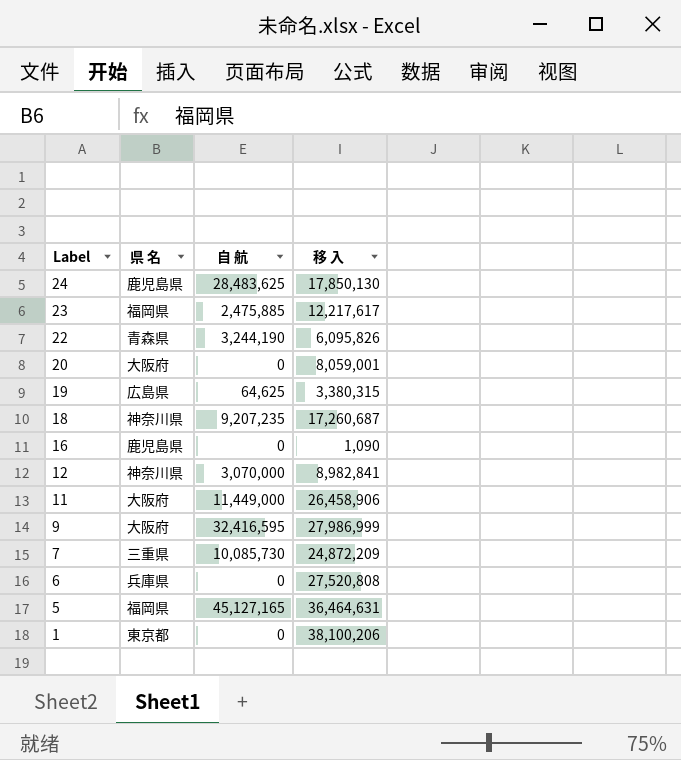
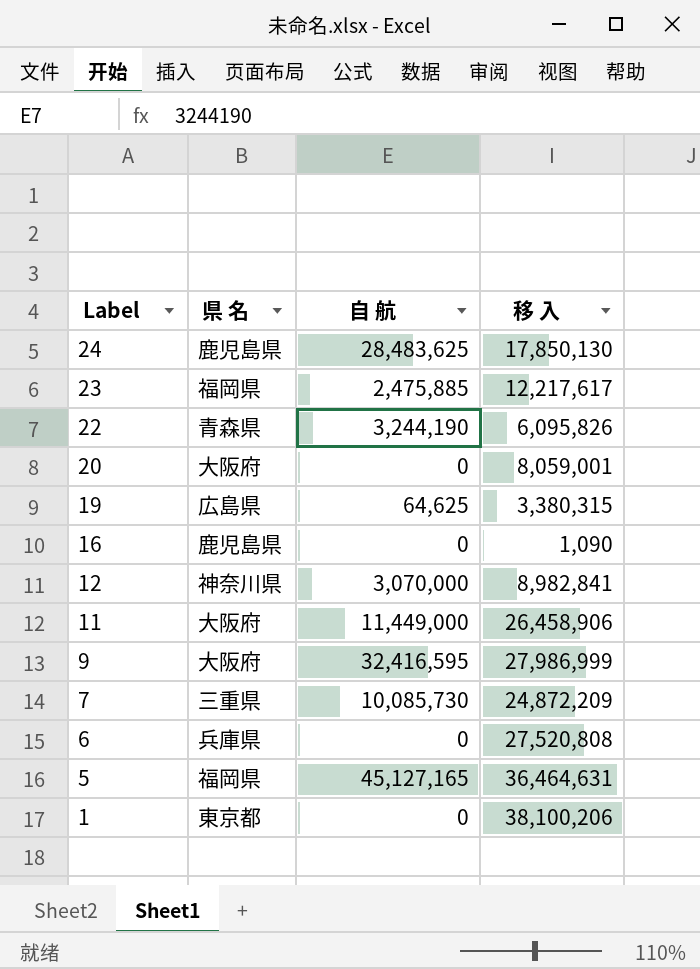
row 18: 神奈川県 | 9,207,235 | 17,260,687 -> none

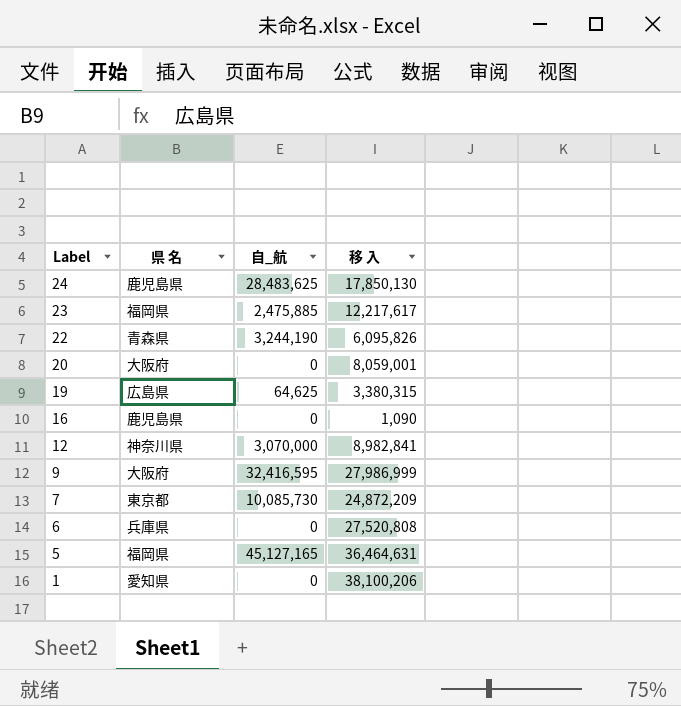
column name: 自 航 -> 自_航
row 11: 大阪府 | 11,449,000 | 26,458,906 -> none
7 | 県 名: 三重県 -> 東京都
1 | 県 名: 東京都 -> 愛知県

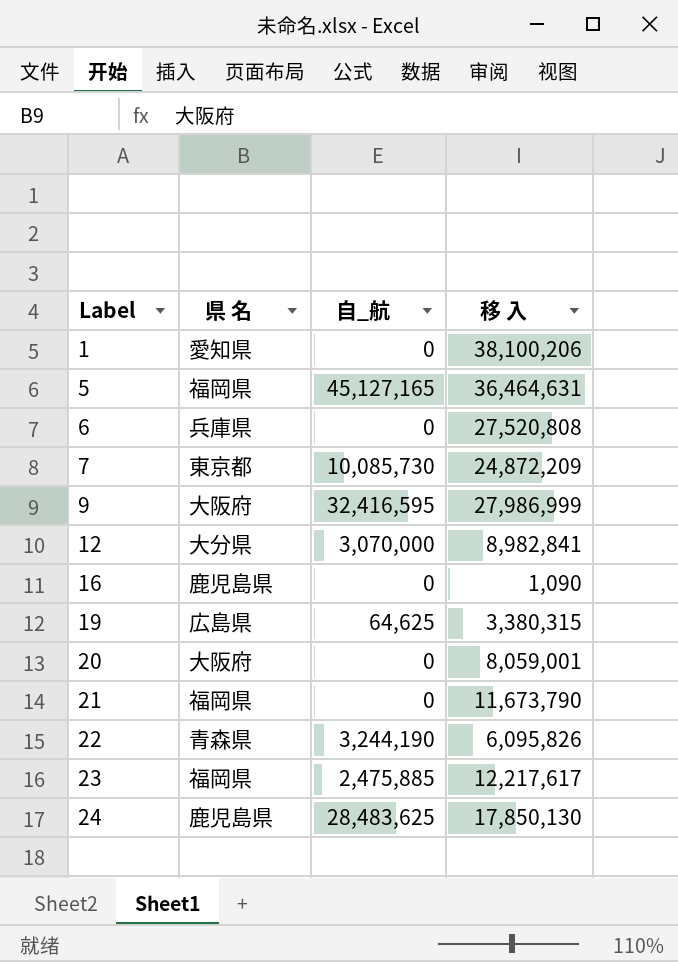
row order: Label descending -> Label ascending
12 | 県 名: 神奈川県 -> 大分県
row 21: none -> 福岡県 | 0 | 11,673,790

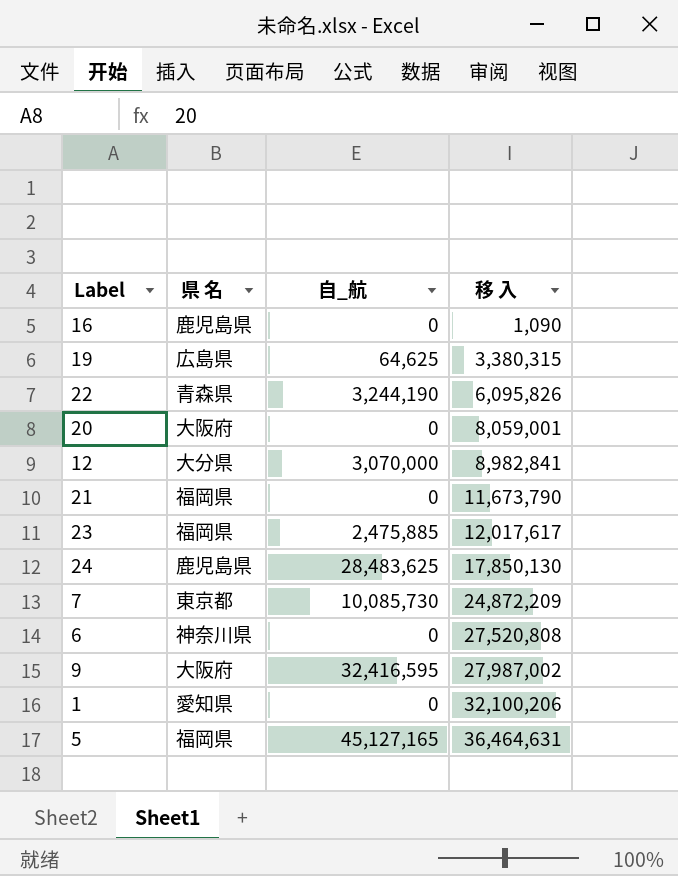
row order: Label ascending -> 移 入 ascending
23 | 移 入: 12,217,617 -> 12,017,617
6 | 県 名: 兵庫県 -> 神奈川県
9 | 移 入: 27,986,999 -> 27,987,002
1 | 移 入: 38,100,206 -> 32,100,206

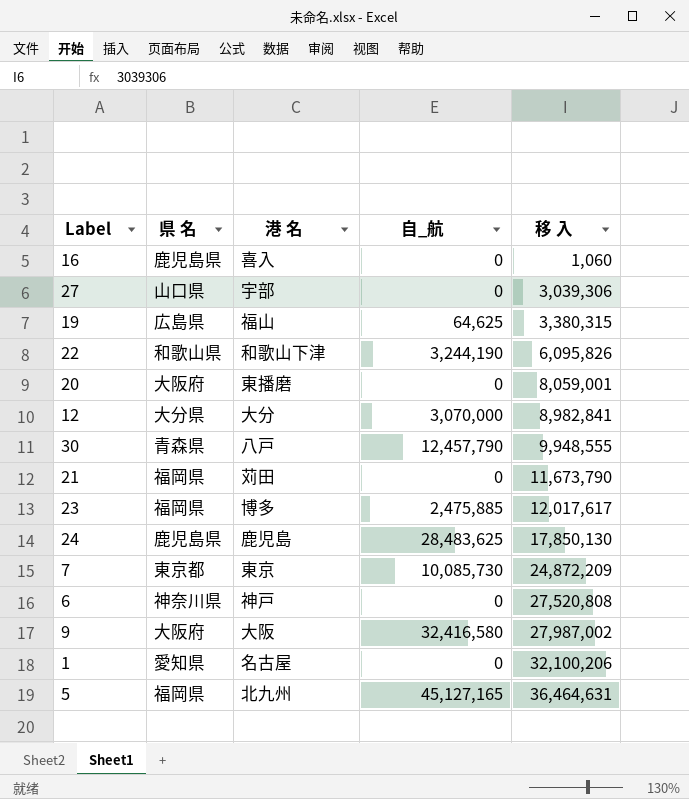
column 港 名 | position: none -> 3
16 | 移 入: 1,090 -> 1,060
row 27: none -> 山口県 | 宇部 | 0 | 3,039,306
22 | 県 名: 青森県 -> 和歌山県
row 30: none -> 青森県 | 八戸 | 12,457,790 | 9,948,555
9 | 自_航: 32,416,595 -> 32,416,580

